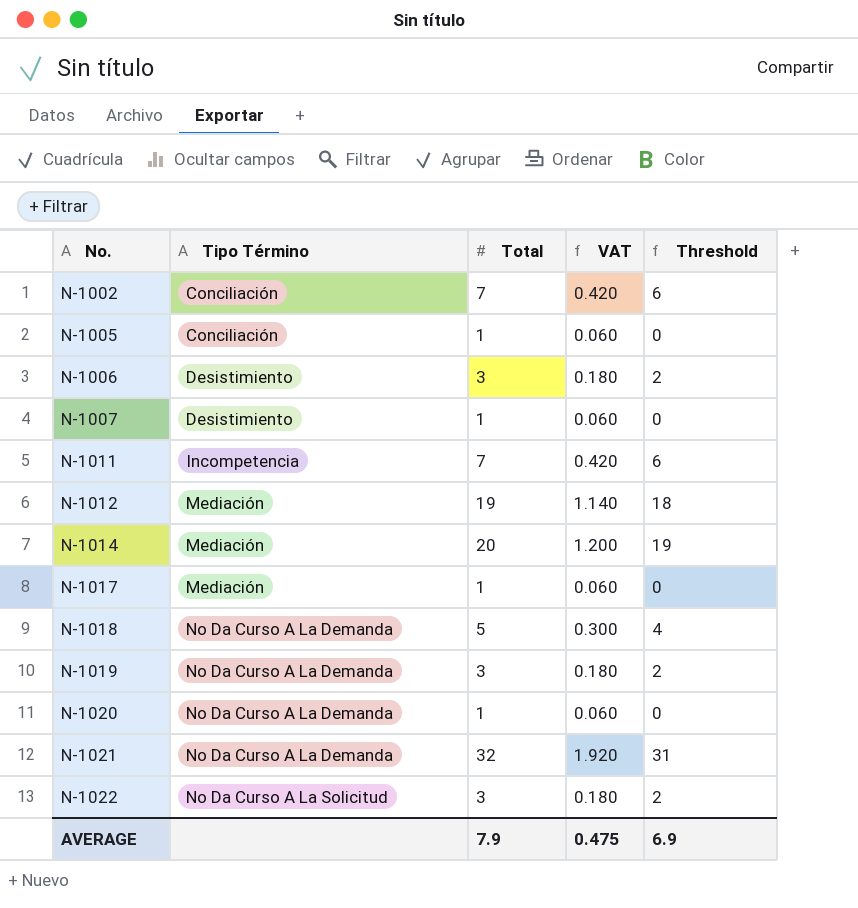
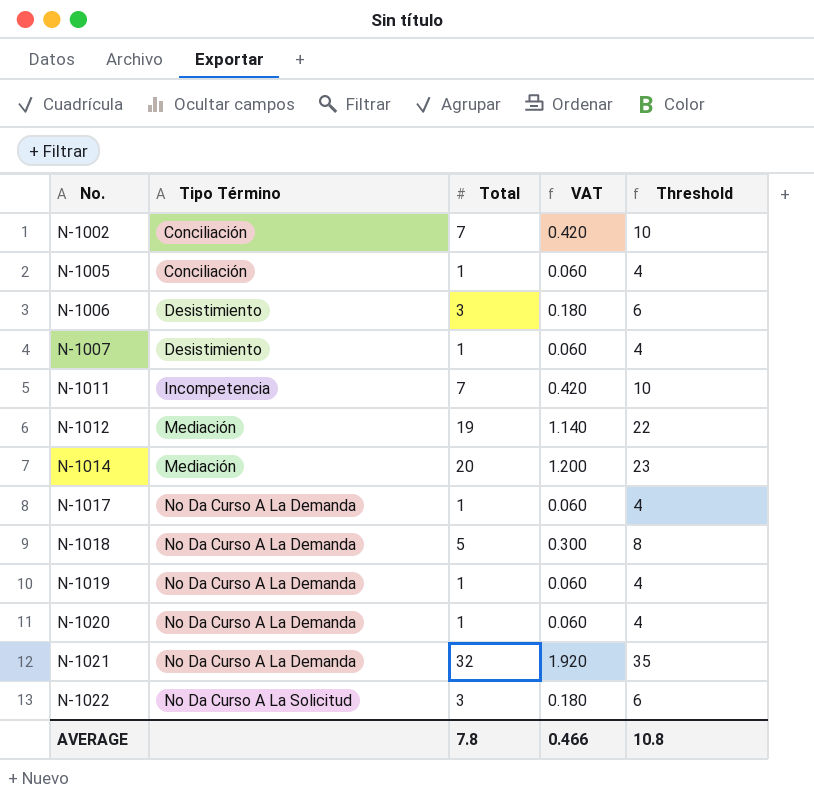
column Threshold | formula: [Total] - 1 -> [Total] + 3
N-1017 | Tipo Término: Mediación -> No Da Curso A La Demanda
N-1019 | Total: 3 -> 1
N-1019 | VAT: 0.180 -> 0.060
AVERAGE | Total: 7.9 -> 7.8
AVERAGE | VAT: 0.475 -> 0.466
AVERAGE | Threshold: 6.9 -> 10.8

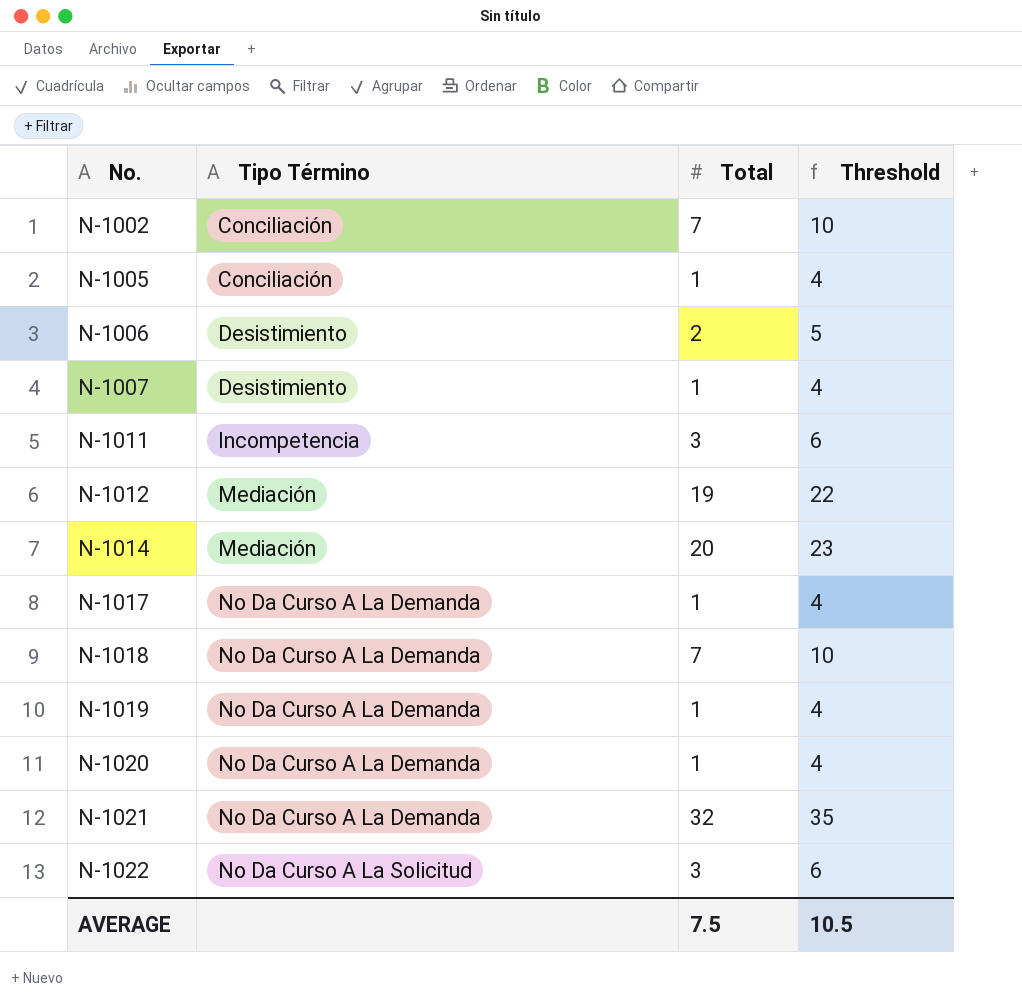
column VAT | formula: [Total] * 0.06 -> none
N-1006 | Total: 3 -> 2
N-1006 | Threshold: 6 -> 5
N-1011 | Total: 7 -> 3
N-1011 | Threshold: 10 -> 6
N-1018 | Total: 5 -> 7
N-1018 | Threshold: 8 -> 10
AVERAGE | Total: 7.8 -> 7.5
AVERAGE | Threshold: 10.8 -> 10.5

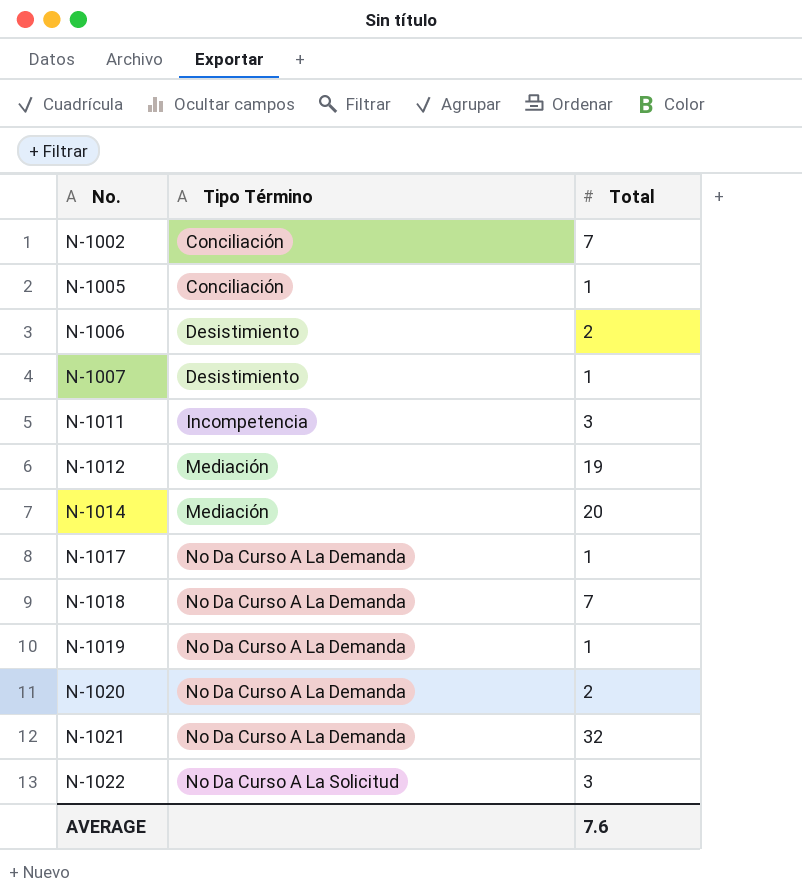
column Threshold | formula: [Total] + 3 -> none
N-1020 | Total: 1 -> 2
AVERAGE | Total: 7.5 -> 7.6

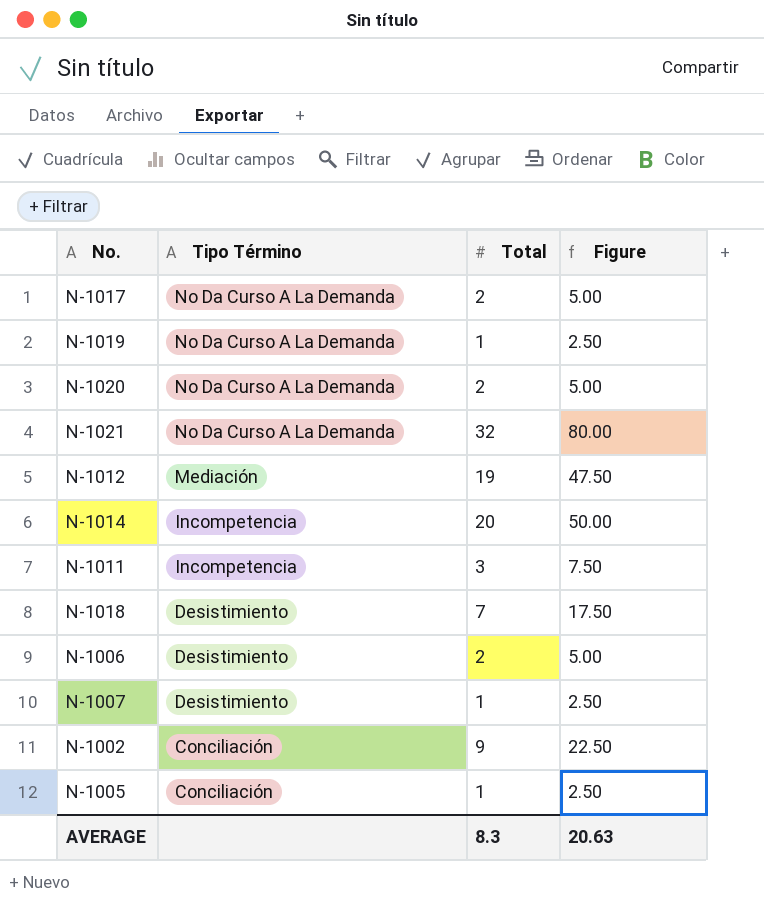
row order: No. ascending -> Tipo Término descending
column Figure | formula: none -> [Total] * 2.5
row N-1022: No Da Curso A La Solicitud | 3 -> none
N-1017 | Total: 1 -> 2
N-1014 | Tipo Término: Mediación -> Incompetencia
N-1018 | Tipo Término: No Da Curso A La Demanda -> Desistimiento
N-1002 | Total: 7 -> 9
AVERAGE | Total: 7.6 -> 8.3

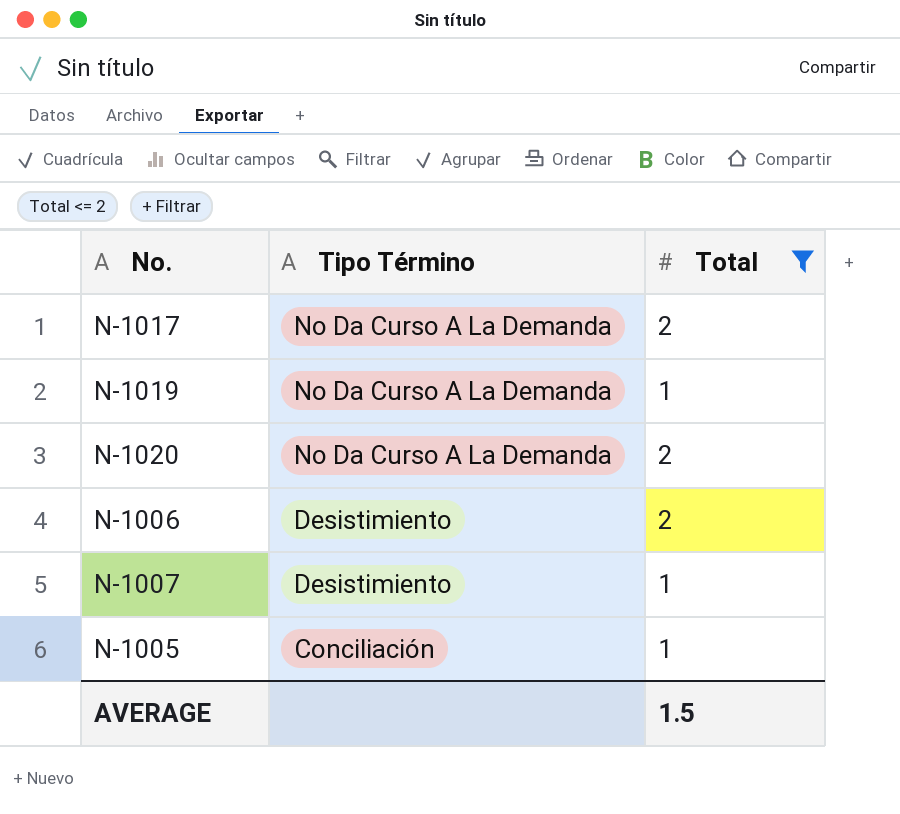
filter: none -> Total <= 2
column Figure | formula: [Total] * 2.5 -> none
AVERAGE | Total: 8.3 -> 1.5

